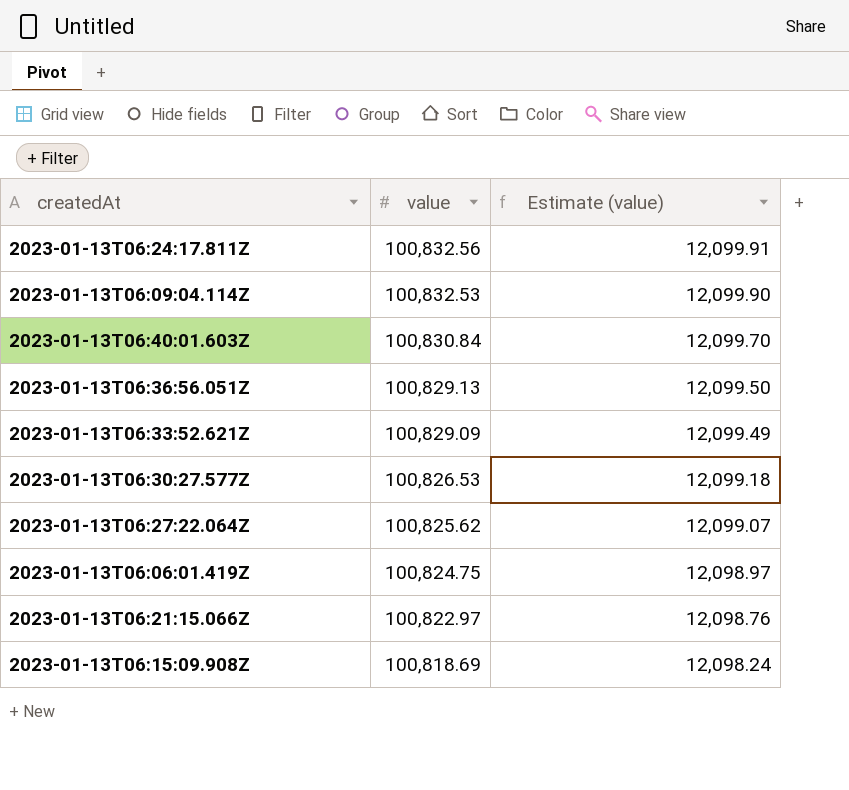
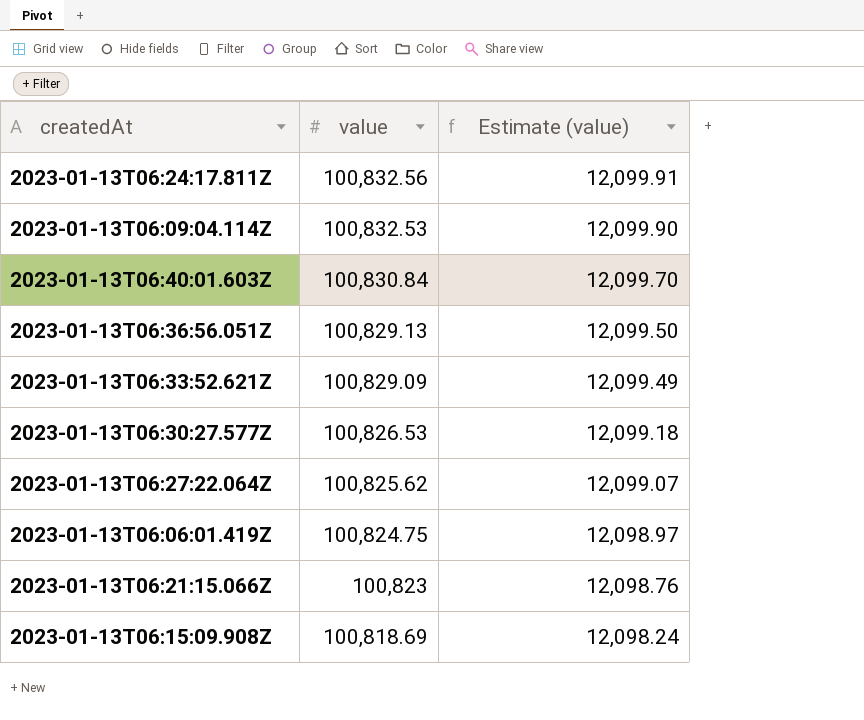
2023-01-13T06:21:15.066Z | value: 100,822.97 -> 100,823

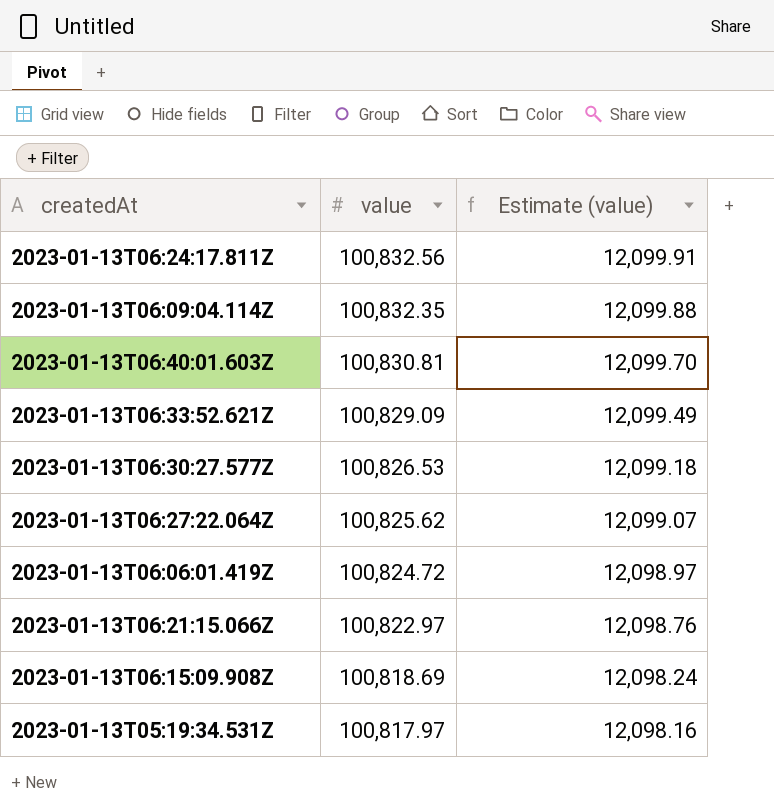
row 2023-01-13T06:36:56.051Z: 100,829.13 | 12,099.50 -> none
2023-01-13T06:09:04.114Z | value: 100,832.53 -> 100,832.35
2023-01-13T06:09:04.114Z | Estimate (value): 12,099.90 -> 12,099.88
2023-01-13T06:40:01.603Z | value: 100,830.84 -> 100,830.81
2023-01-13T06:06:01.419Z | value: 100,824.75 -> 100,824.72
2023-01-13T06:21:15.066Z | value: 100,823 -> 100,822.97
row 2023-01-13T05:19:34.531Z: none -> 100,817.97 | 12,098.16

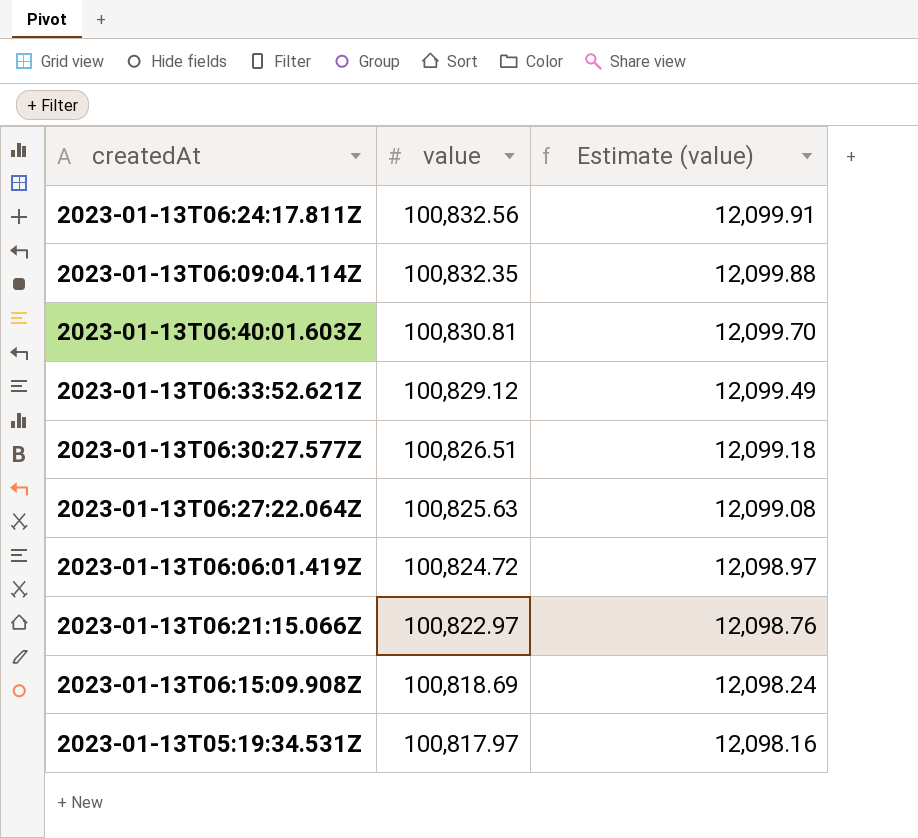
2023-01-13T06:33:52.621Z | value: 100,829.09 -> 100,829.12
2023-01-13T06:30:27.577Z | value: 100,826.53 -> 100,826.51
2023-01-13T06:27:22.064Z | value: 100,825.62 -> 100,825.63
2023-01-13T06:27:22.064Z | Estimate (value): 12,099.07 -> 12,099.08

